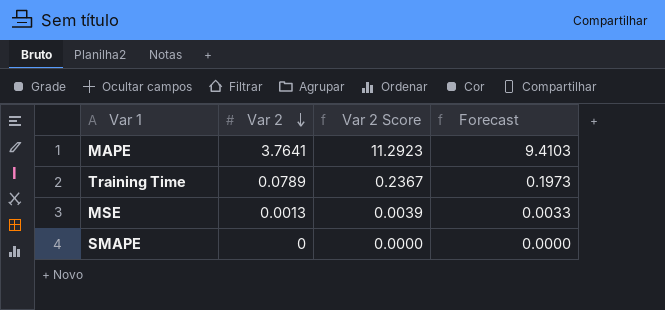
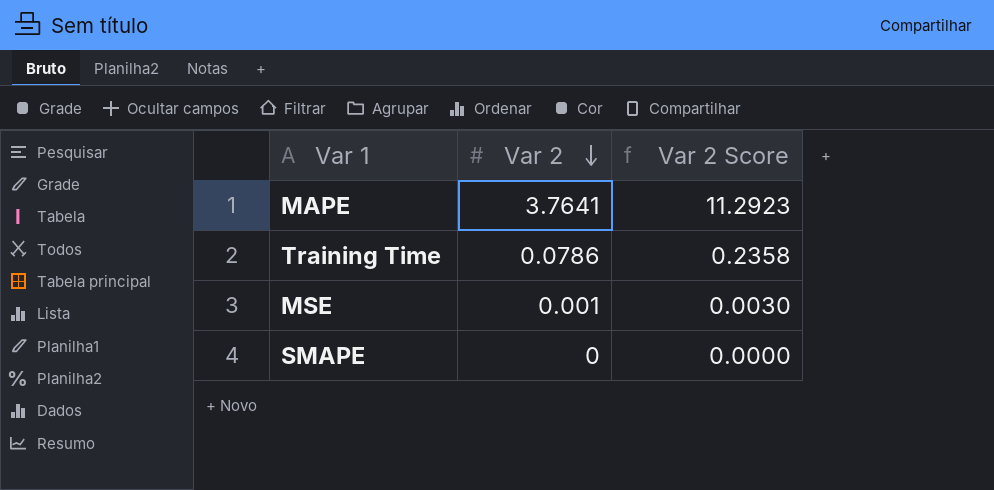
column Forecast | formula: [Var 2] * 2.5 -> none
Training Time | Var 2: 0.0789 -> 0.0786
Training Time | Var 2 Score: 0.2367 -> 0.2358
MSE | Var 2: 0.0013 -> 0.001
MSE | Var 2 Score: 0.0039 -> 0.0030

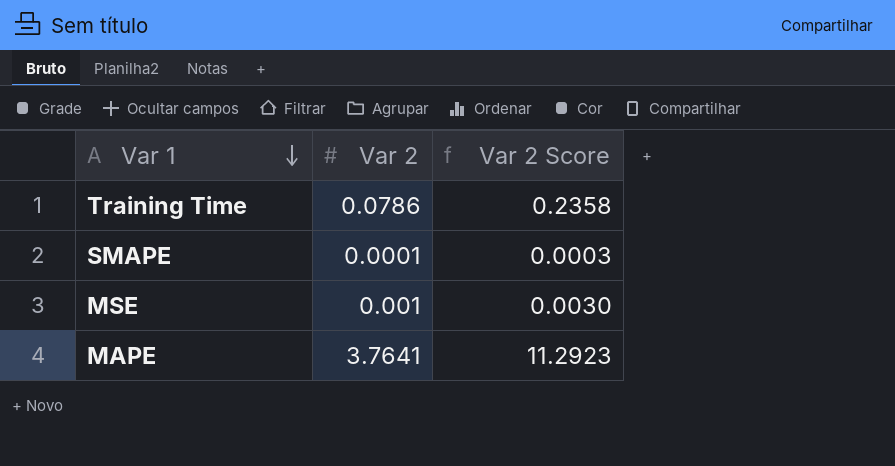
row order: Var 2 descending -> Var 1 descending
SMAPE | Var 2: 0 -> 0.0001
SMAPE | Var 2 Score: 0.0000 -> 0.0003

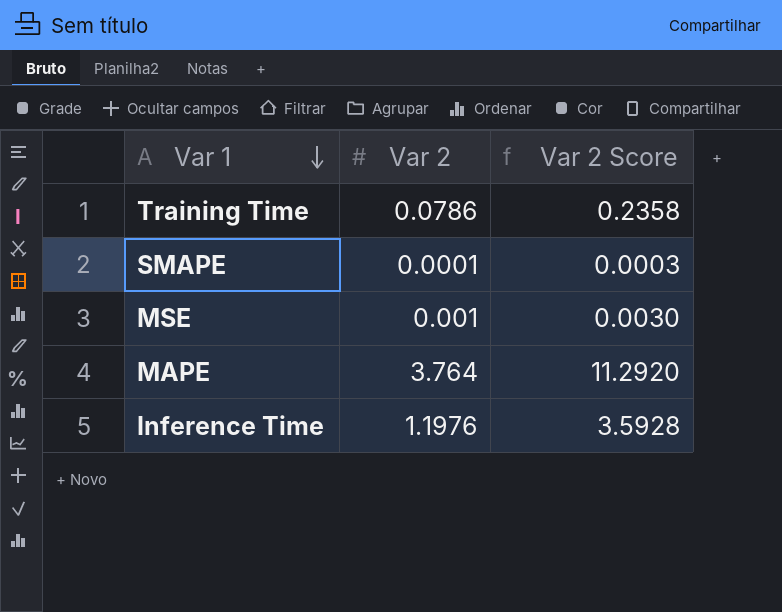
MAPE | Var 2: 3.7641 -> 3.764
MAPE | Var 2 Score: 11.2923 -> 11.2920
row Inference Time: none -> 1.1976 | 3.5928

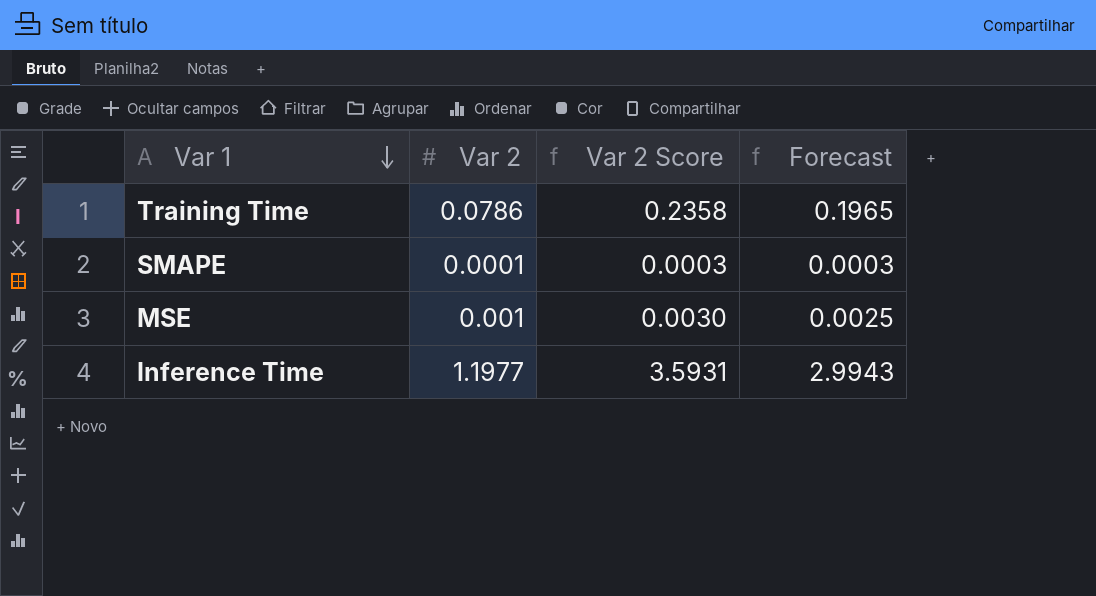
column Forecast | formula: none -> [Var 2] * 2.5
row MAPE: 3.764 | 11.2920 -> none
Inference Time | Var 2: 1.1976 -> 1.1977
Inference Time | Var 2 Score: 3.5928 -> 3.5931

